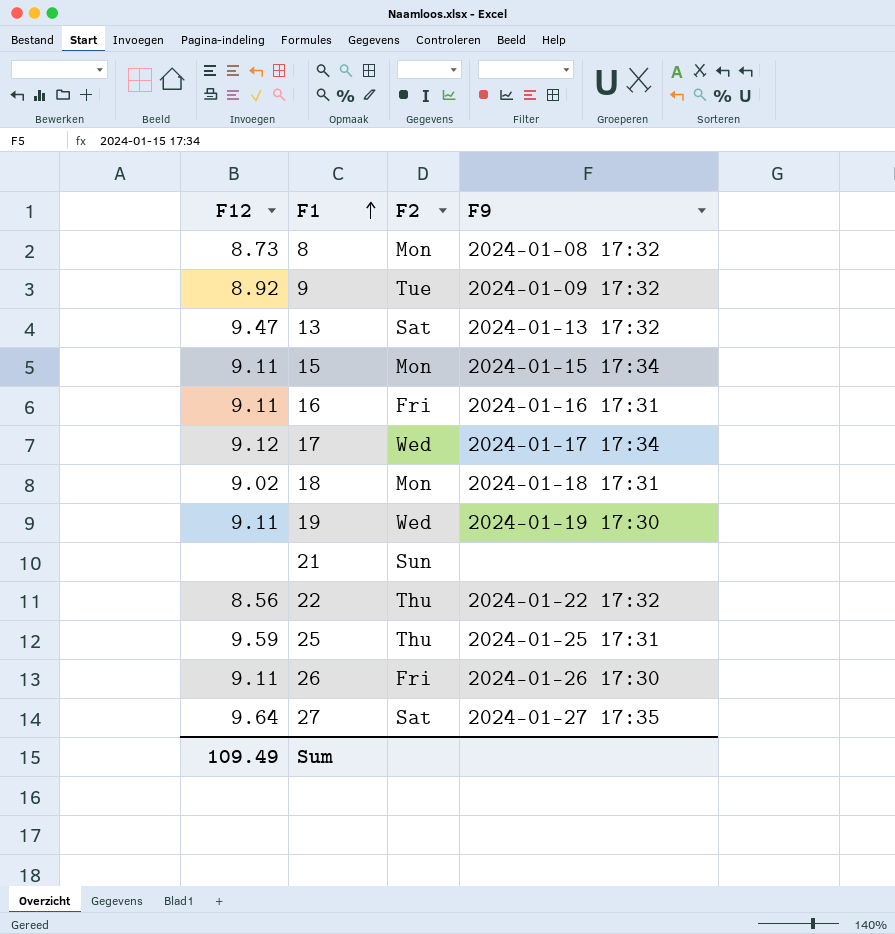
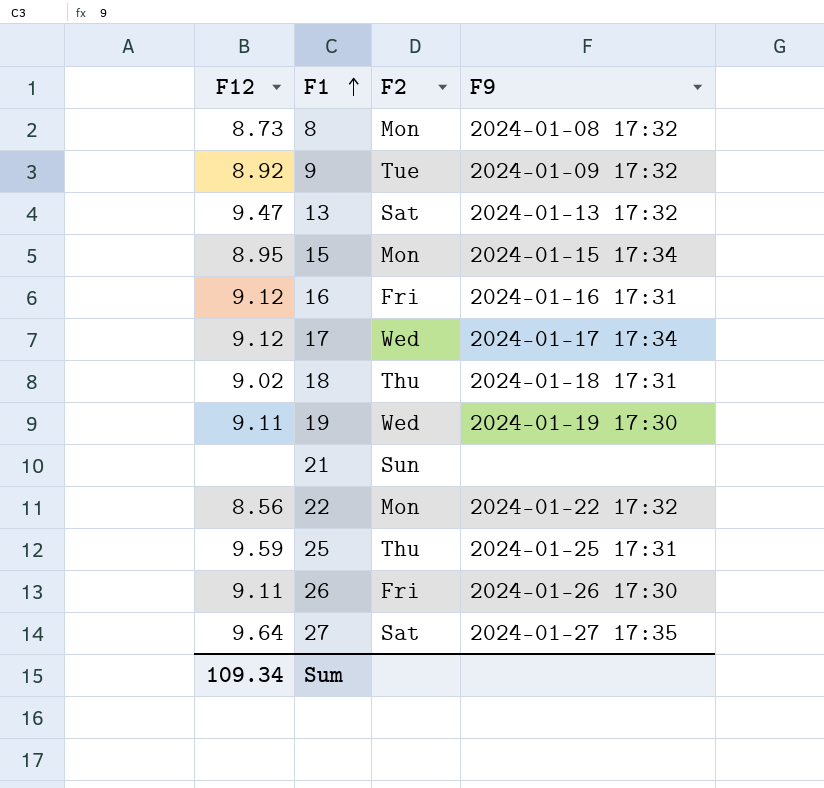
15 | F12: 9.11 -> 8.95
16 | F12: 9.11 -> 9.12
18 | F2: Mon -> Thu
22 | F2: Thu -> Mon
Sum | F12: 109.49 -> 109.34

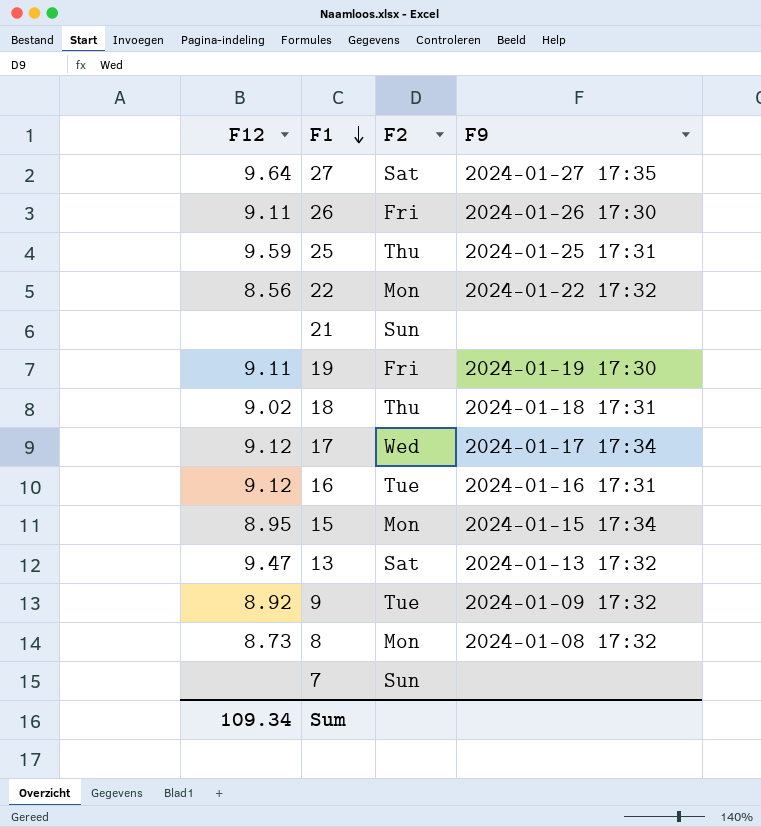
row order: F1 ascending -> F1 descending
19 | F2: Wed -> Fri
16 | F2: Fri -> Tue
row 7: none -> none | Sun | none

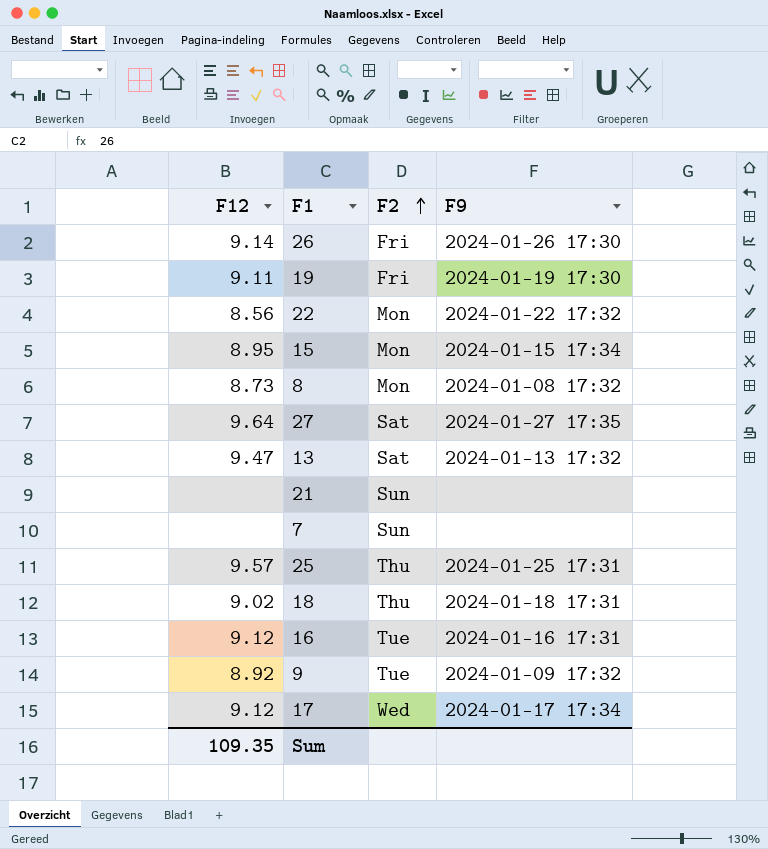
row order: F1 descending -> F2 ascending
26 | F12: 9.11 -> 9.14
25 | F12: 9.59 -> 9.57
Sum | F12: 109.34 -> 109.35

